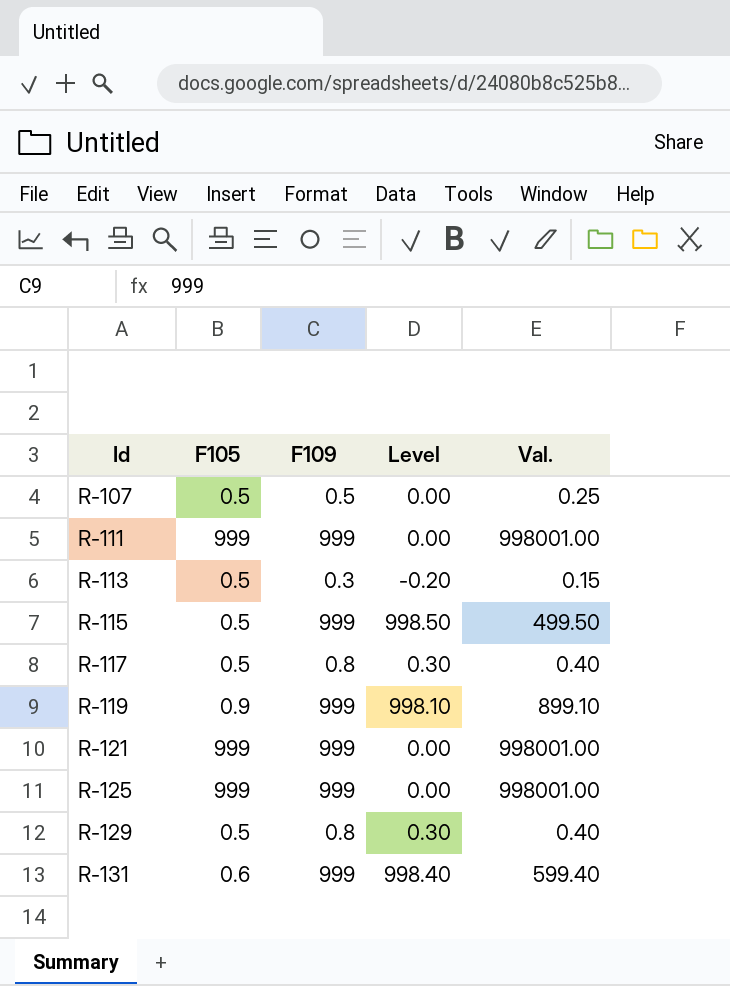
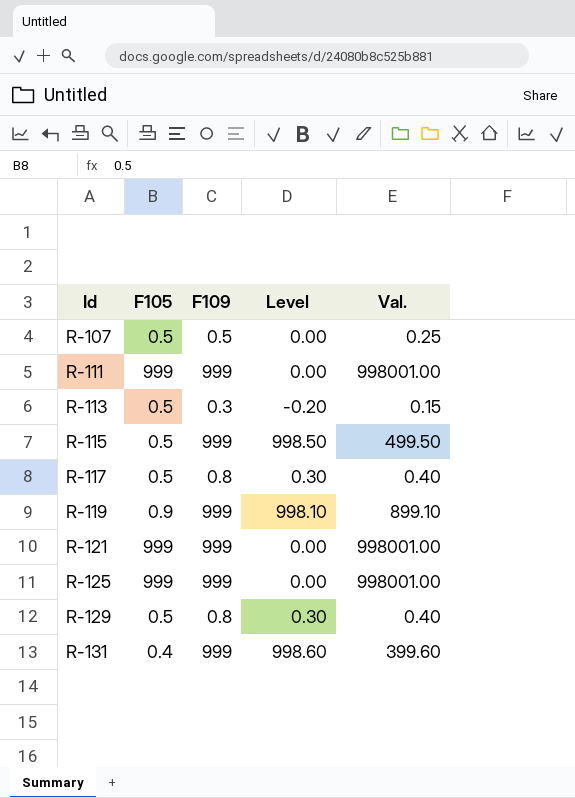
R-131 | F105: 0.6 -> 0.4
R-131 | Level: 998.40 -> 998.60
R-131 | Val.: 599.40 -> 399.60

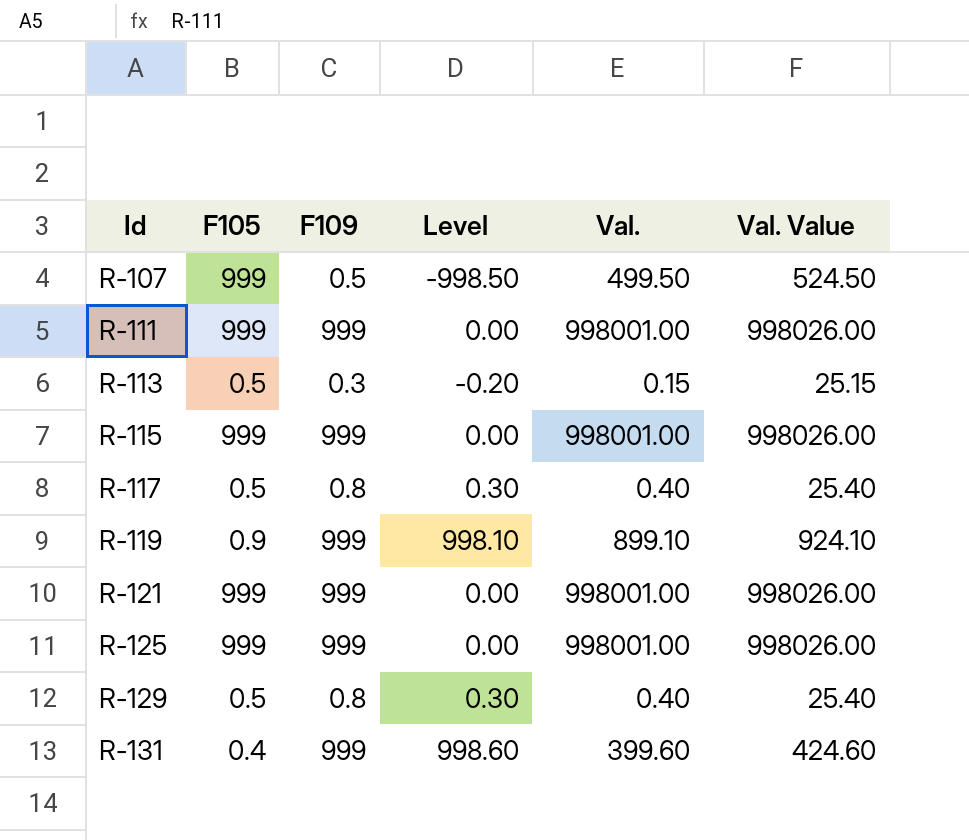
column Val. Value | formula: none -> [Val.] + 25
R-107 | F105: 0.5 -> 999
R-107 | Level: 0.00 -> -998.50
R-107 | Val.: 0.25 -> 499.50
R-115 | F105: 0.5 -> 999
R-115 | Level: 998.50 -> 0.00
R-115 | Val.: 499.50 -> 998001.00

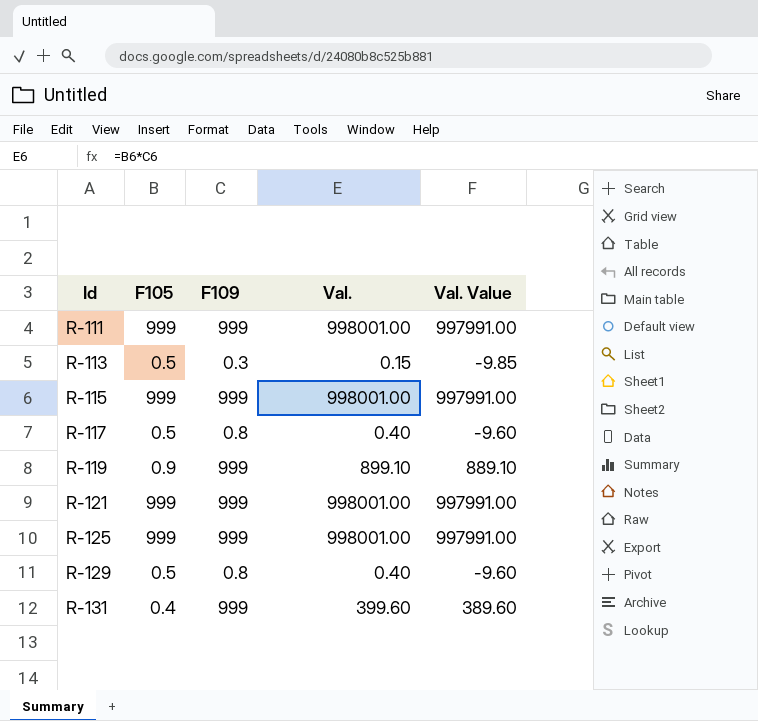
column Level | formula: [F109] - [F105] -> none
column Val. Value | formula: [Val.] + 25 -> [Val.] - 10
row R-107: 999 | 0.5 | -998.50 | 499.50 | 524.50 -> none

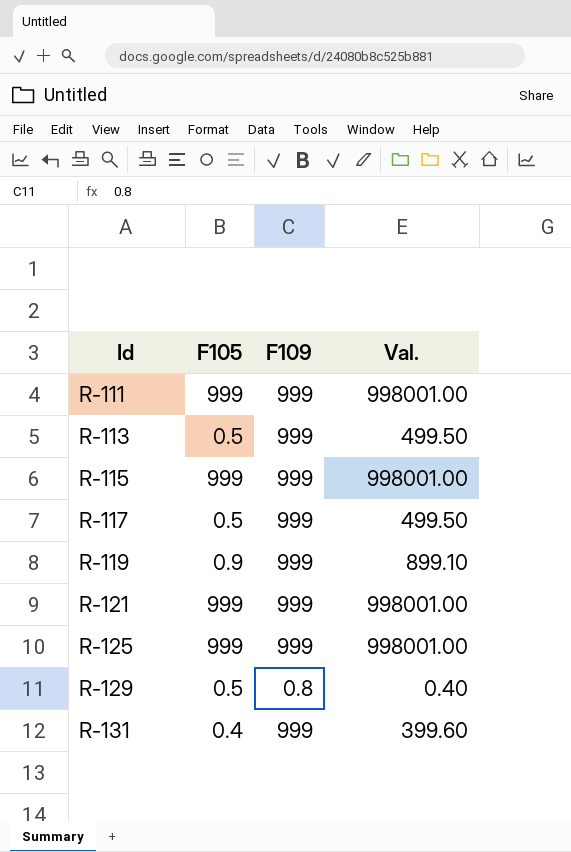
column Val. Value | formula: [Val.] - 10 -> none
R-113 | F109: 0.3 -> 999
R-113 | Val.: 0.15 -> 499.50
R-117 | F109: 0.8 -> 999
R-117 | Val.: 0.40 -> 499.50

